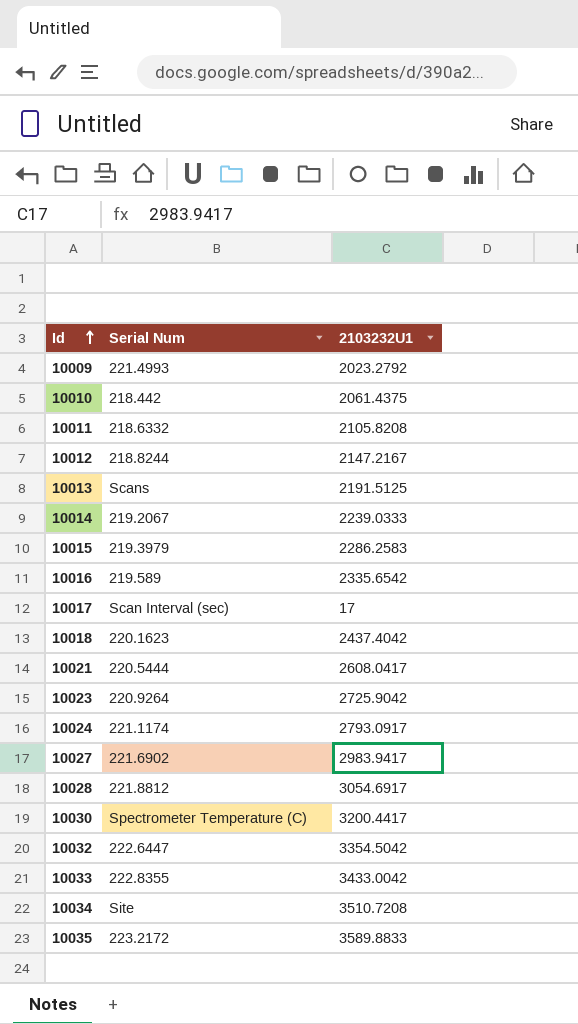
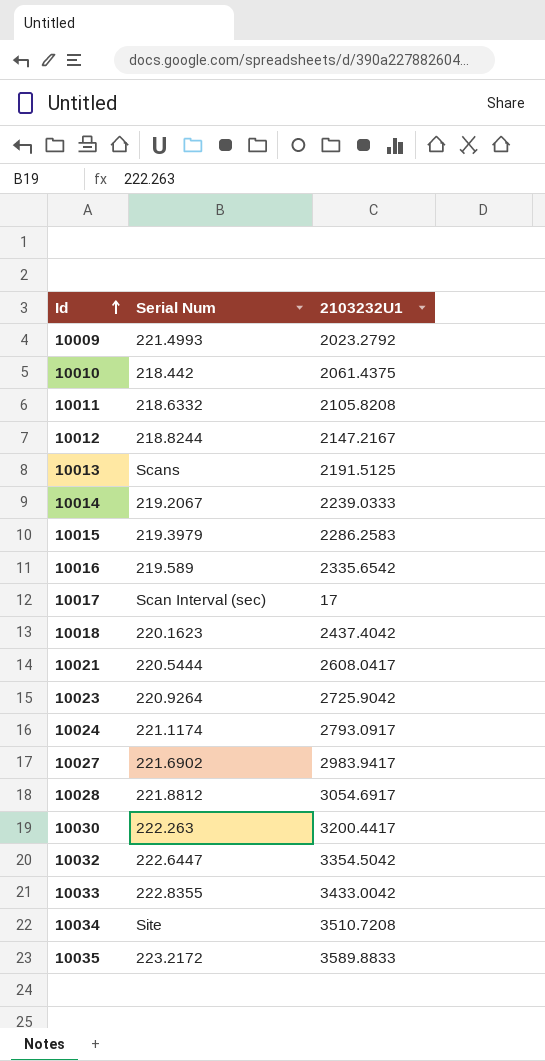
10030 | Serial Num: Spectrometer Temperature (C) -> 222.263

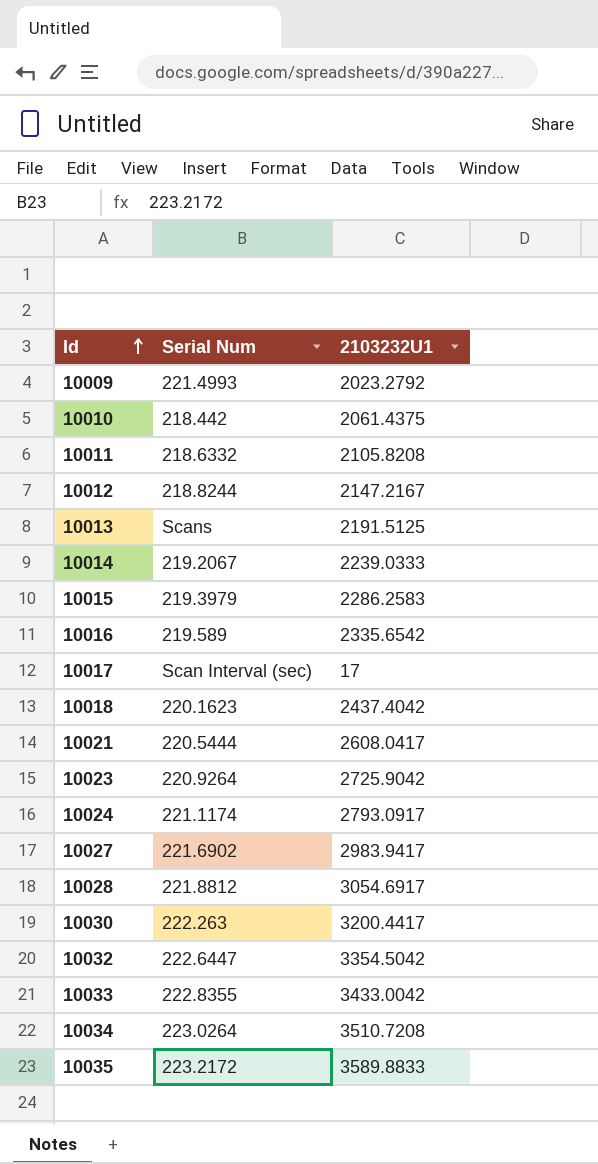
10034 | Serial Num: Site -> 223.0264

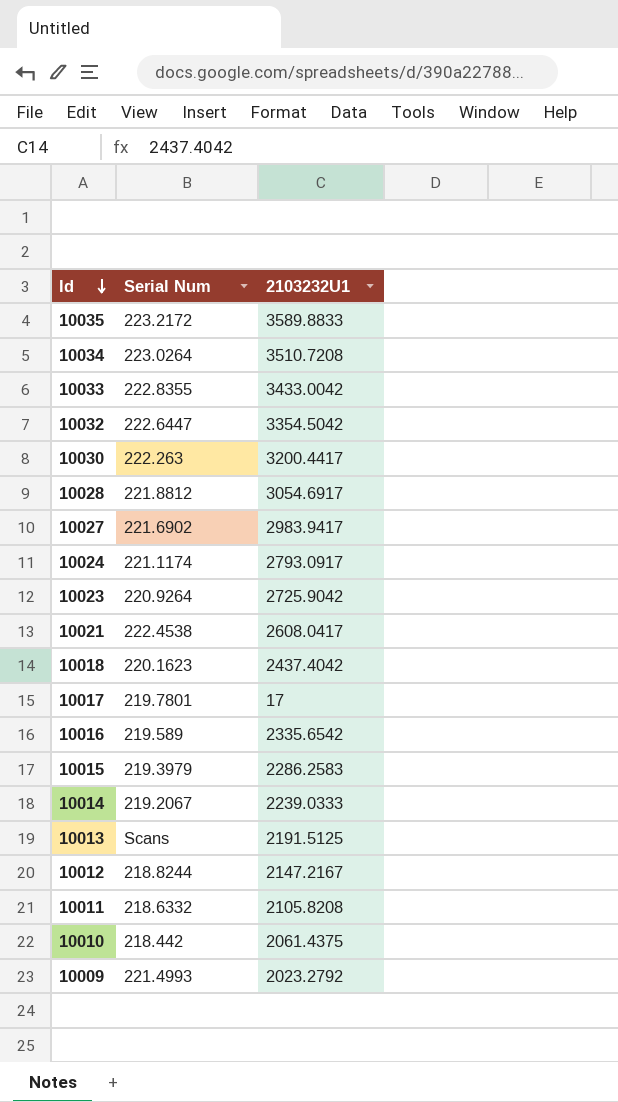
row order: Id ascending -> Id descending
10021 | Serial Num: 220.5444 -> 222.4538
10017 | Serial Num: Scan Interval (sec) -> 219.7801

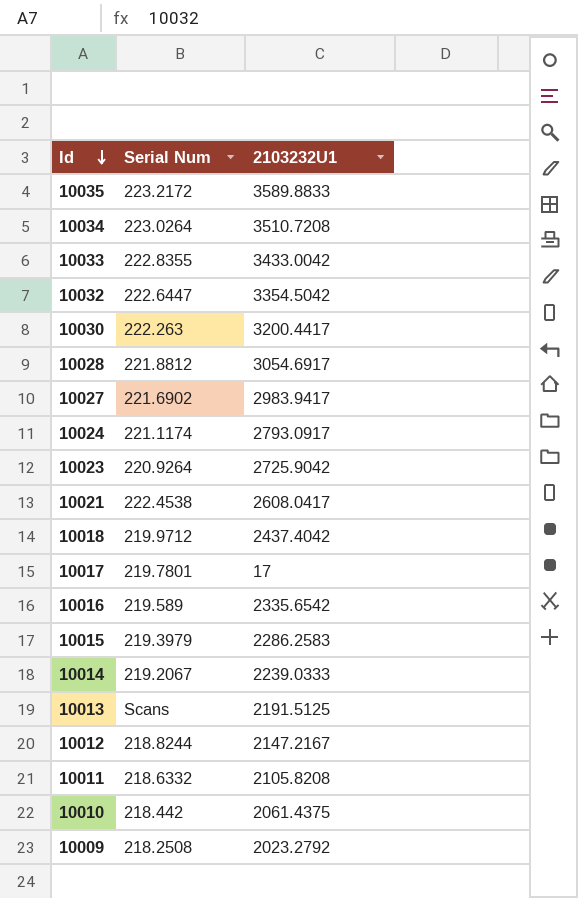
10018 | Serial Num: 220.1623 -> 219.9712
10009 | Serial Num: 221.4993 -> 218.2508

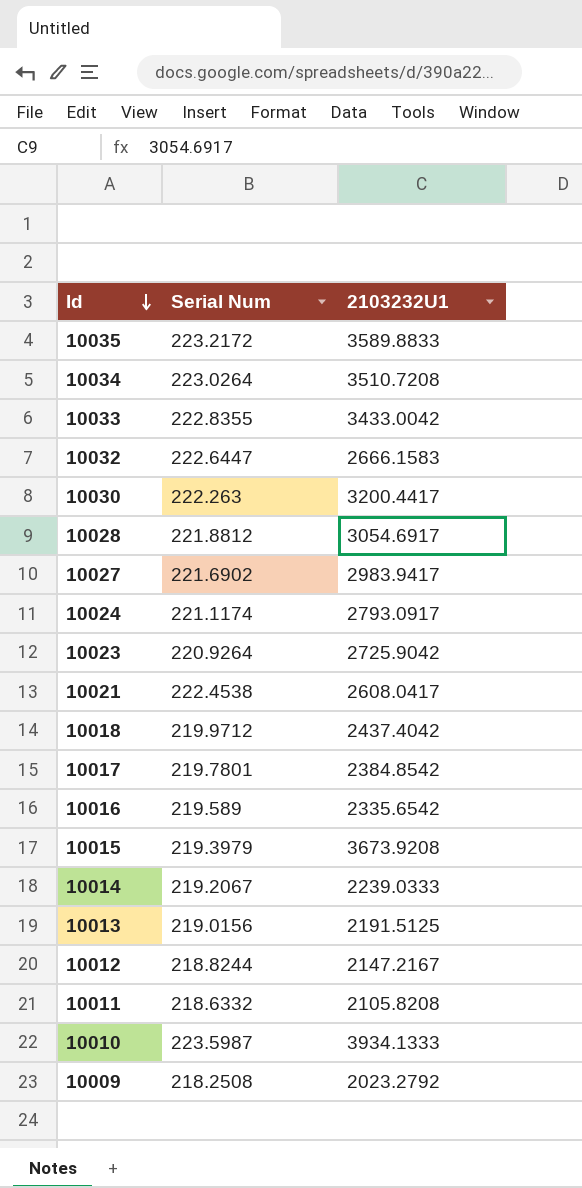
10032 | 2103232U1: 3354.5042 -> 2666.1583
10017 | 2103232U1: 17 -> 2384.8542
10015 | 2103232U1: 2286.2583 -> 3673.9208
10013 | Serial Num: Scans -> 219.0156
10010 | Serial Num: 218.442 -> 223.5987
10010 | 2103232U1: 2061.4375 -> 3934.1333

